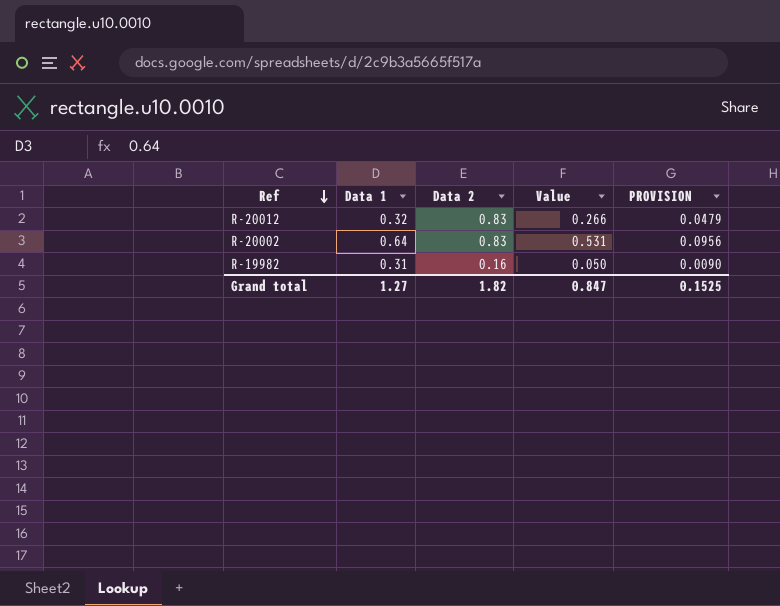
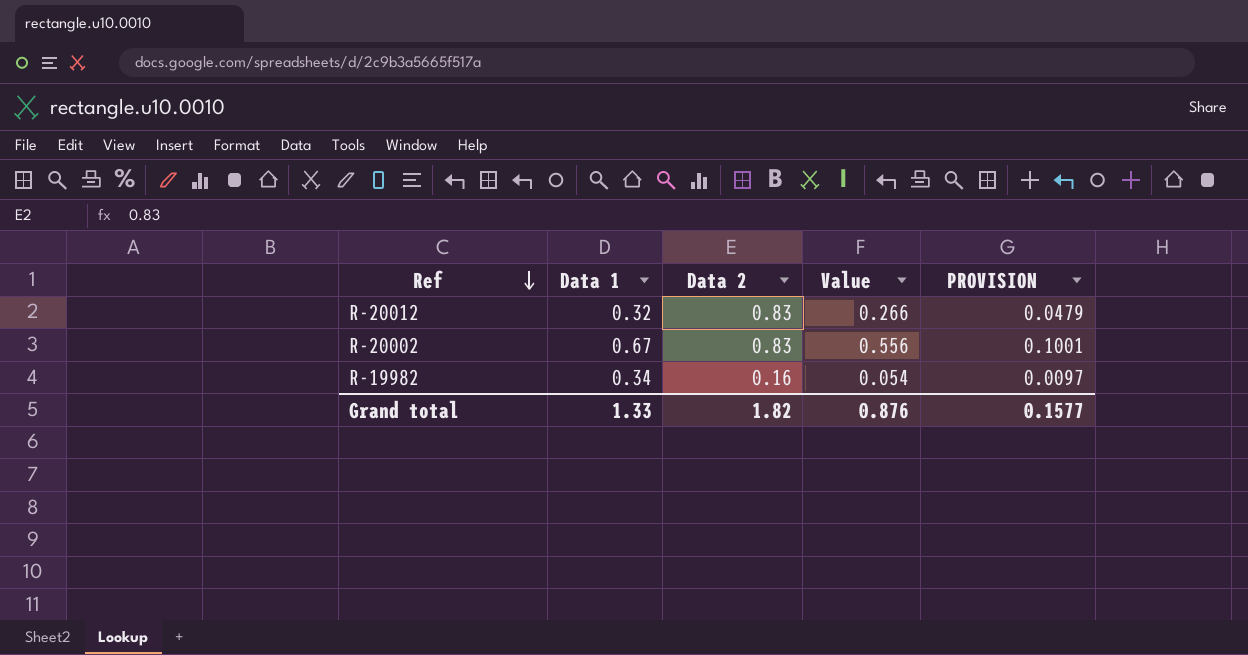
R-20002 | Data 1: 0.64 -> 0.67
R-20002 | Value: 0.531 -> 0.556
R-20002 | PROVISION: 0.0956 -> 0.1001
R-19982 | Data 1: 0.31 -> 0.34
R-19982 | Value: 0.050 -> 0.054
R-19982 | PROVISION: 0.0090 -> 0.0097
Grand total | Data 1: 1.27 -> 1.33
Grand total | Value: 0.847 -> 0.876
Grand total | PROVISION: 0.1525 -> 0.1577

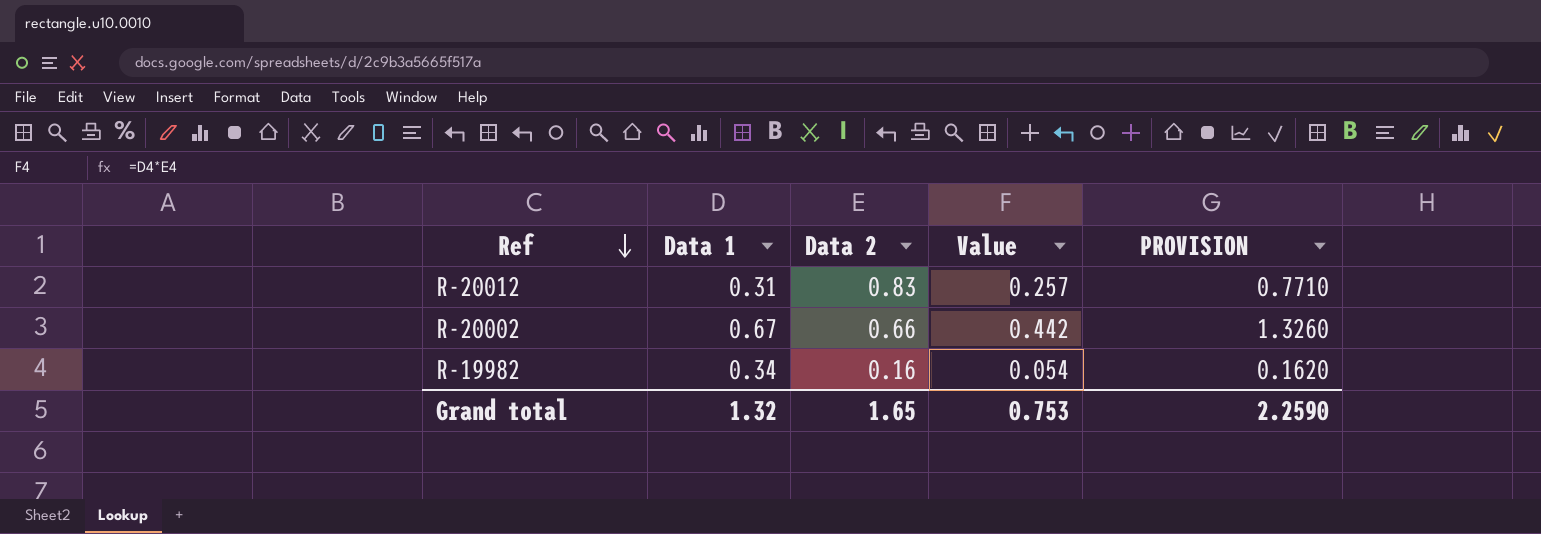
column PROVISION | formula: [Value] * 0.18 -> [Value] * 3
R-20012 | Data 1: 0.32 -> 0.31
R-20012 | Value: 0.266 -> 0.257
R-20002 | Data 2: 0.83 -> 0.66
R-20002 | Value: 0.556 -> 0.442
Grand total | Data 1: 1.33 -> 1.32
Grand total | Data 2: 1.82 -> 1.65
Grand total | Value: 0.876 -> 0.753
Grand total | PROVISION: 0.1577 -> 2.2590

